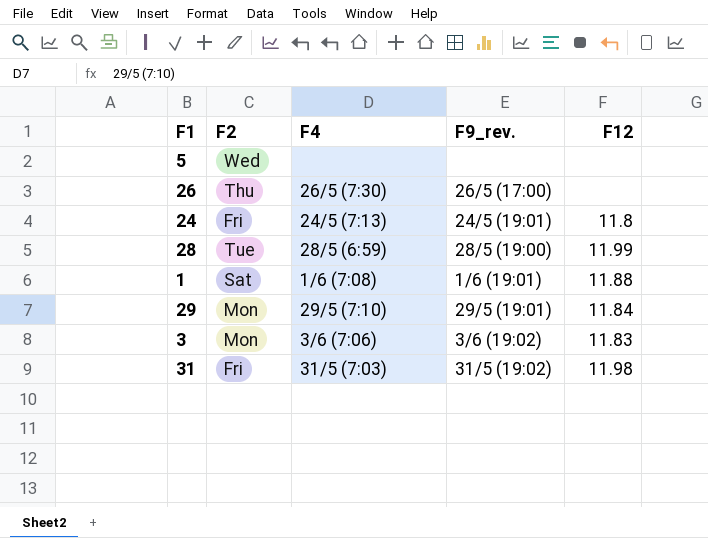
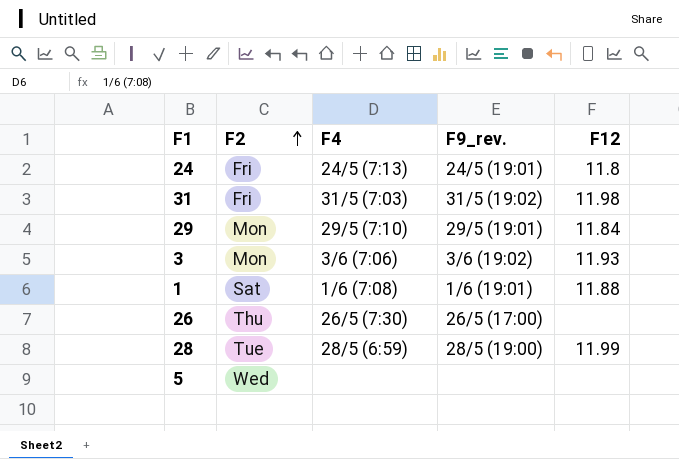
row order: none -> F2 ascending
3 | F12: 11.83 -> 11.93

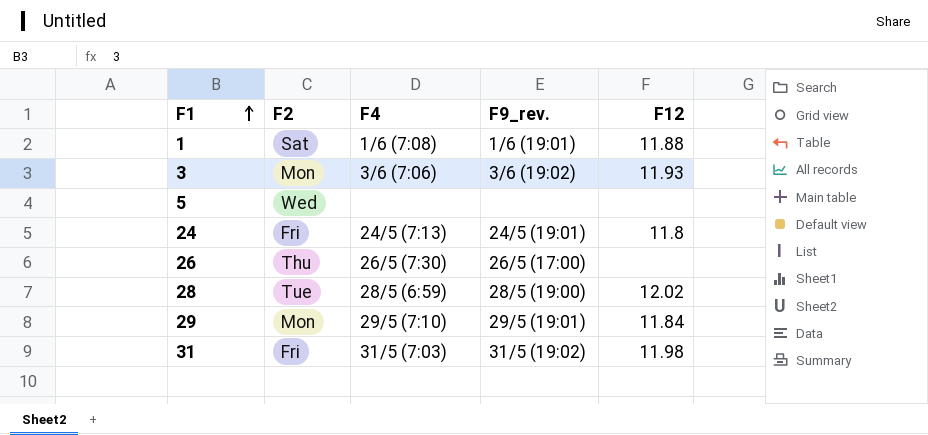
row order: F2 ascending -> F1 ascending
28 | F12: 11.99 -> 12.02

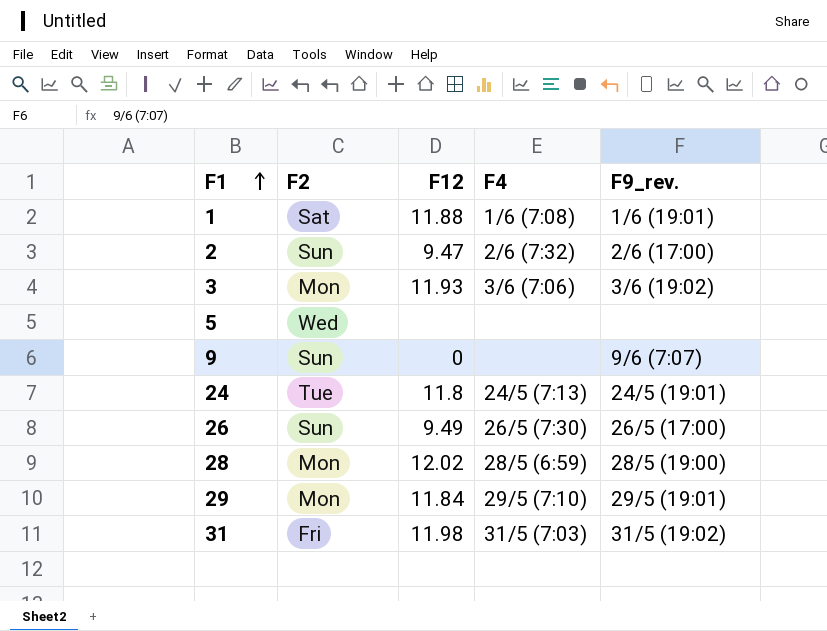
column F12 | position: 5 -> 3
row 2: none -> Sun | 9.47 | 2/6 (7:32) | 2/6 (17:00)
row 9: none -> Sun | 0 | none | 9/6 (7:07)
24 | F2: Fri -> Tue
26 | F2: Thu -> Sun
26 | F12: none -> 9.49
28 | F2: Tue -> Mon

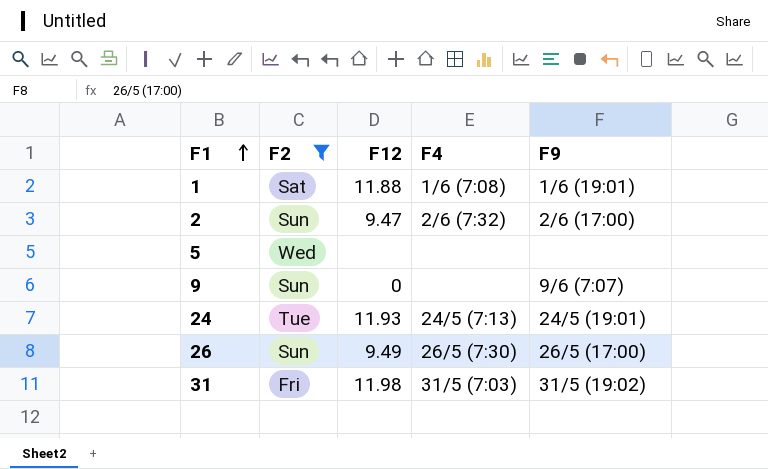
filter: none -> F2 != Mon
column name: F9_rev. -> F9
24 | F12: 11.8 -> 11.93

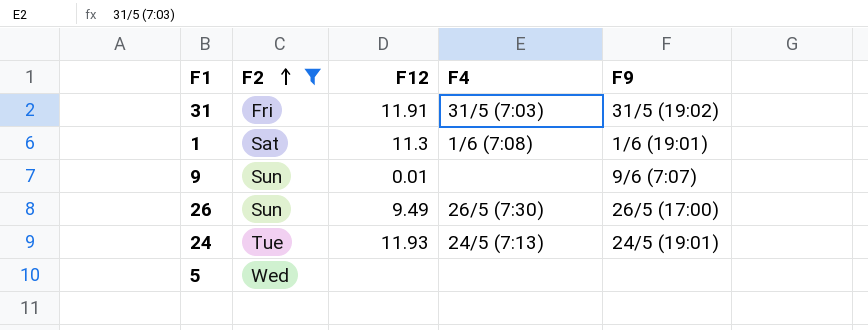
row order: F1 ascending -> F2 ascending
row 2: Sun | 9.47 | 2/6 (7:32) | 2/6 (17:00) -> none
31 | F12: 11.98 -> 11.91
1 | F12: 11.88 -> 11.3
9 | F12: 0 -> 0.01

